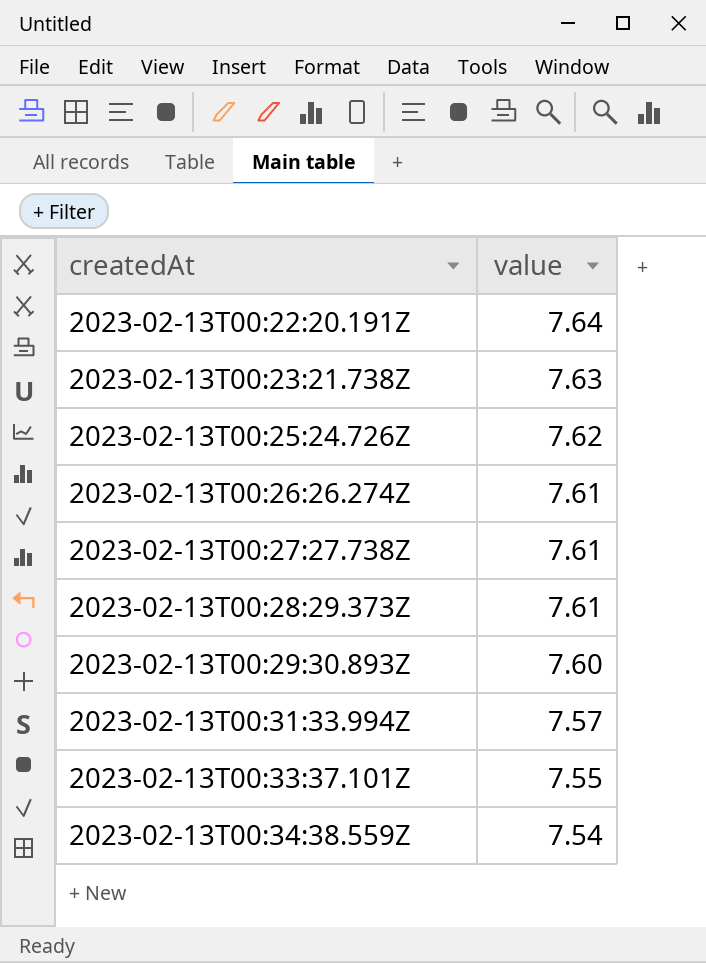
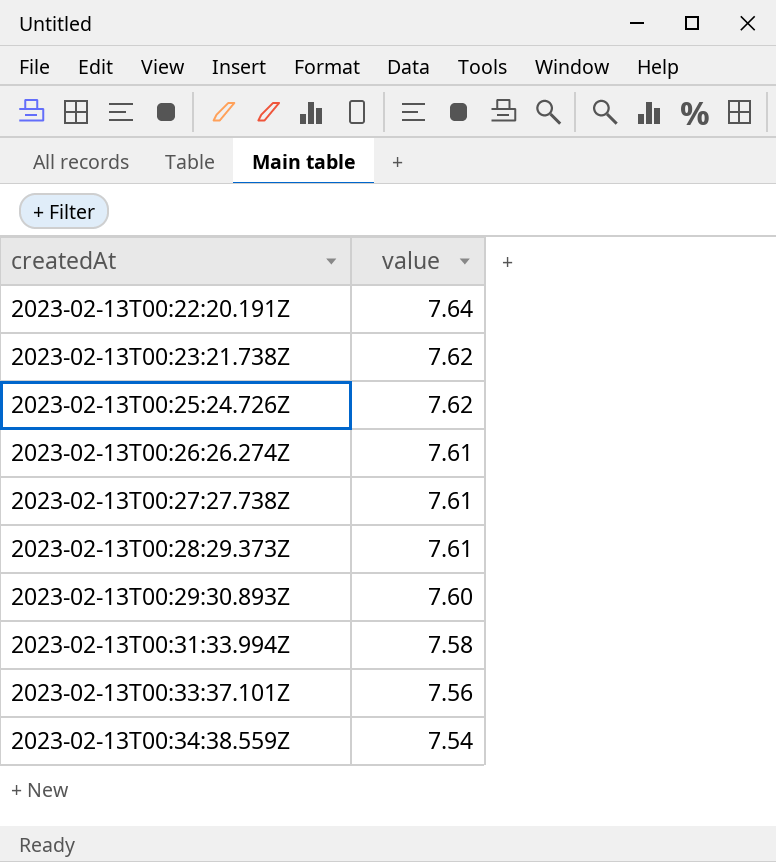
2023-02-13T00:23:21.738Z | value: 7.63 -> 7.62
2023-02-13T00:31:33.994Z | value: 7.57 -> 7.58
2023-02-13T00:33:37.101Z | value: 7.55 -> 7.56

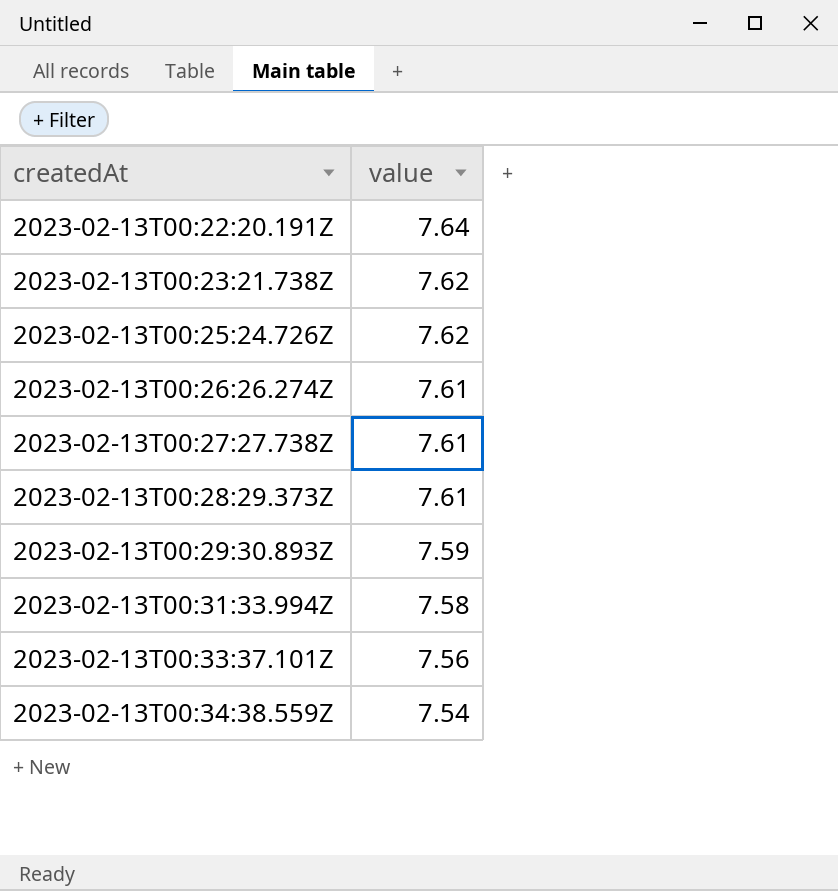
2023-02-13T00:29:30.893Z | value: 7.60 -> 7.59

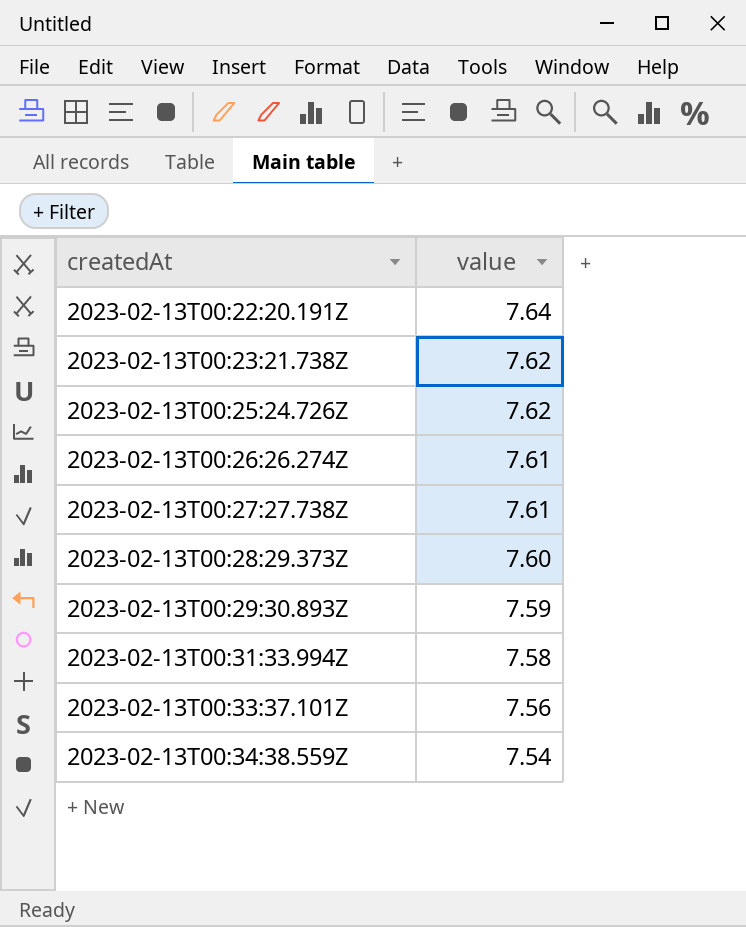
2023-02-13T00:28:29.373Z | value: 7.61 -> 7.60

